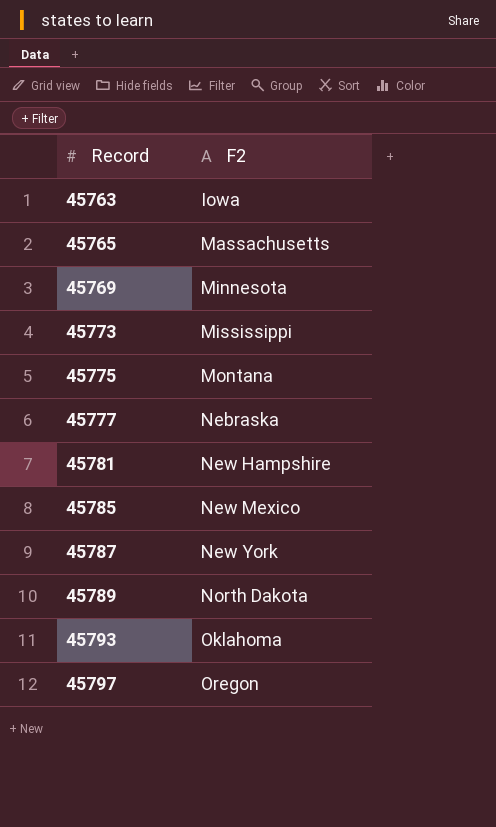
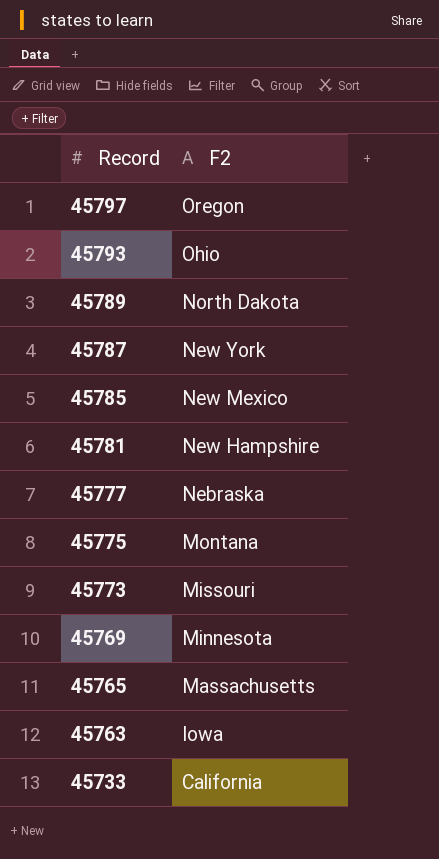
row order: Record ascending -> Record descending
45793 | F2: Oklahoma -> Ohio
45773 | F2: Mississippi -> Missouri
row 45733: none -> California

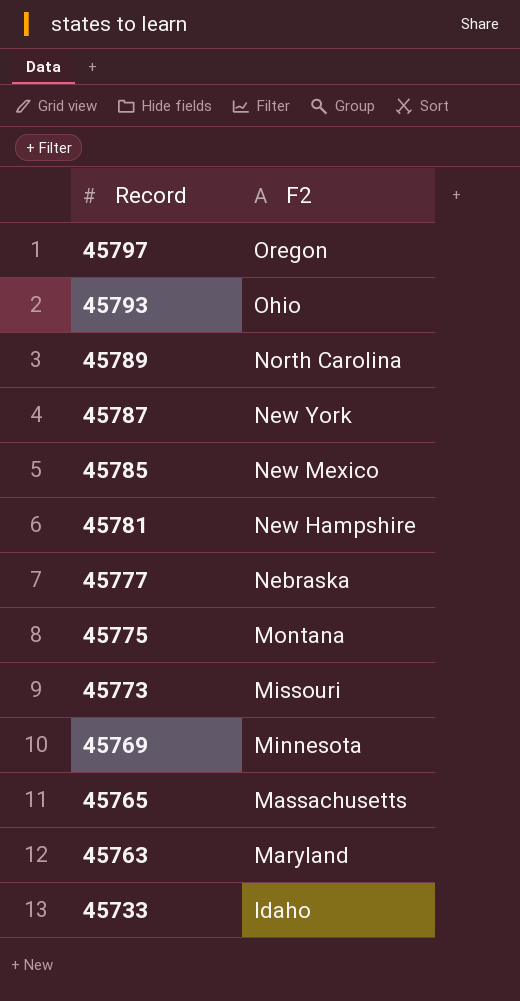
45789 | F2: North Dakota -> North Carolina
45763 | F2: Iowa -> Maryland
45733 | F2: California -> Idaho

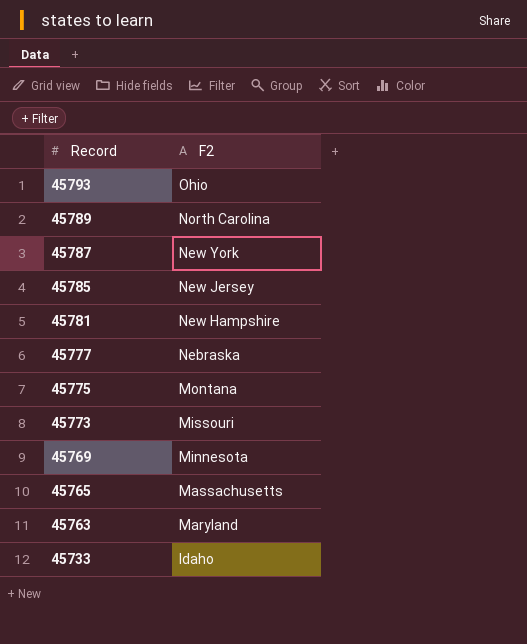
row 45797: Oregon -> none
45785 | F2: New Mexico -> New Jersey

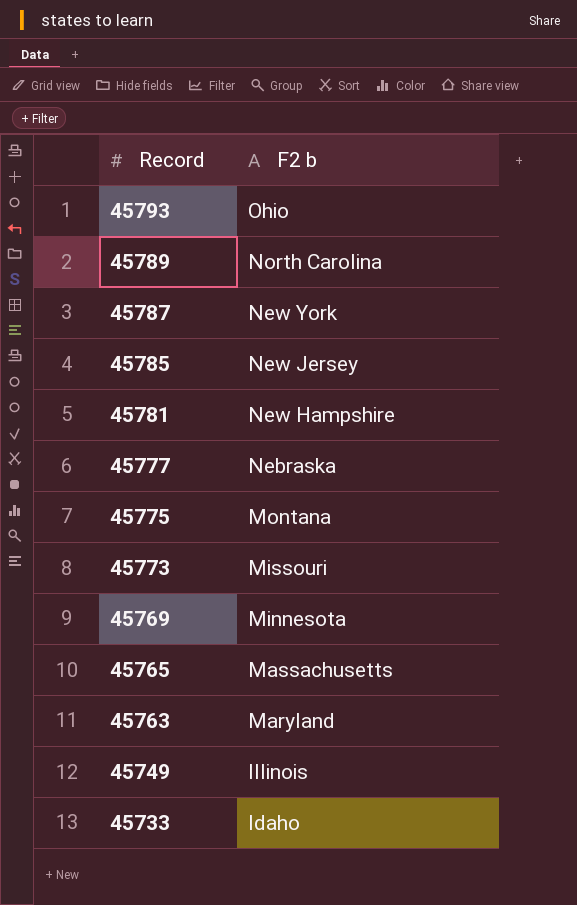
column name: F2 -> F2 b
row 45749: none -> Illinois

